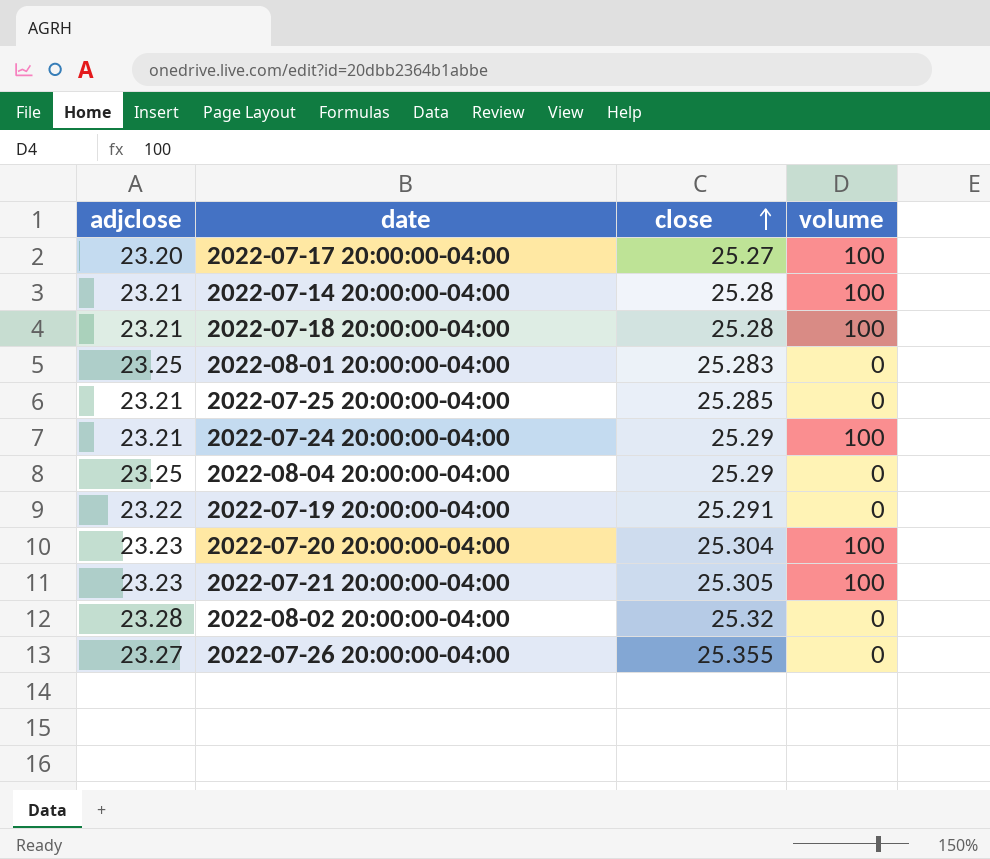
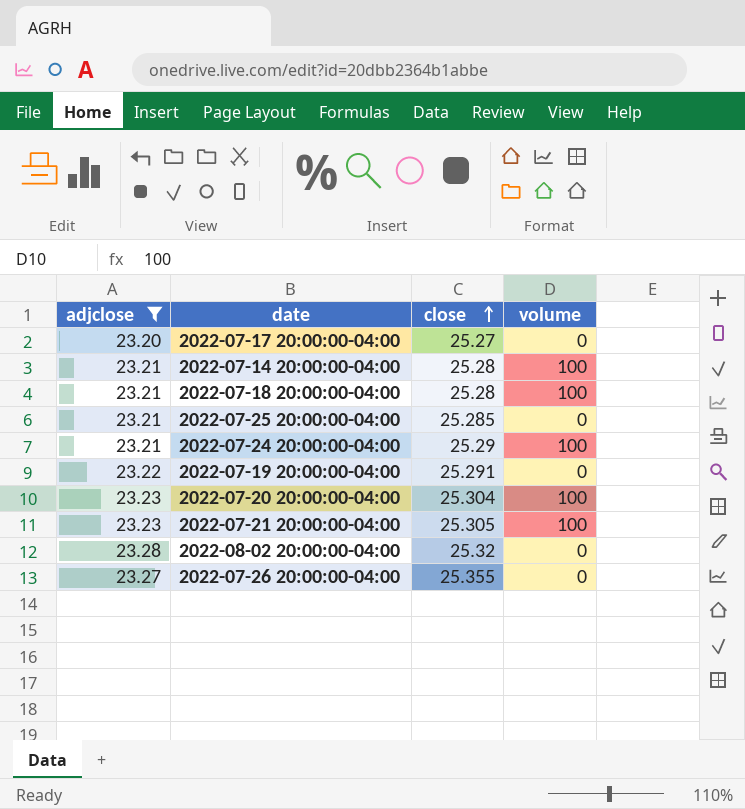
filter: none -> adjclose != 23.25
2022-07-17 20:00:00-04:00 | volume: 100 -> 0

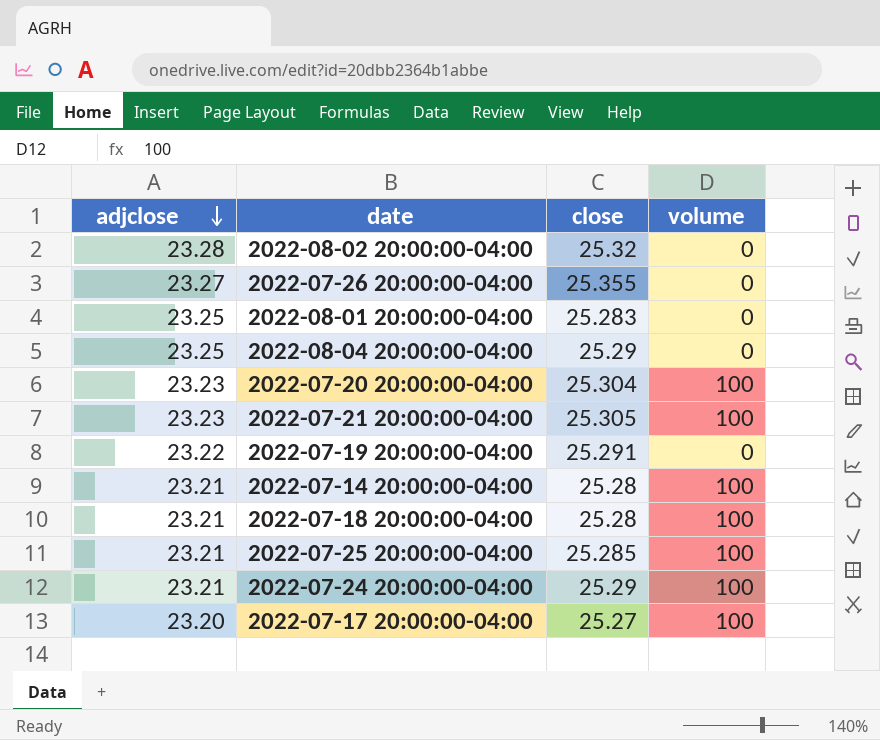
filter: adjclose != 23.25 -> none
row order: close ascending -> adjclose descending
2022-07-25 20:00:00-04:00 | volume: 0 -> 100
2022-07-17 20:00:00-04:00 | volume: 0 -> 100

